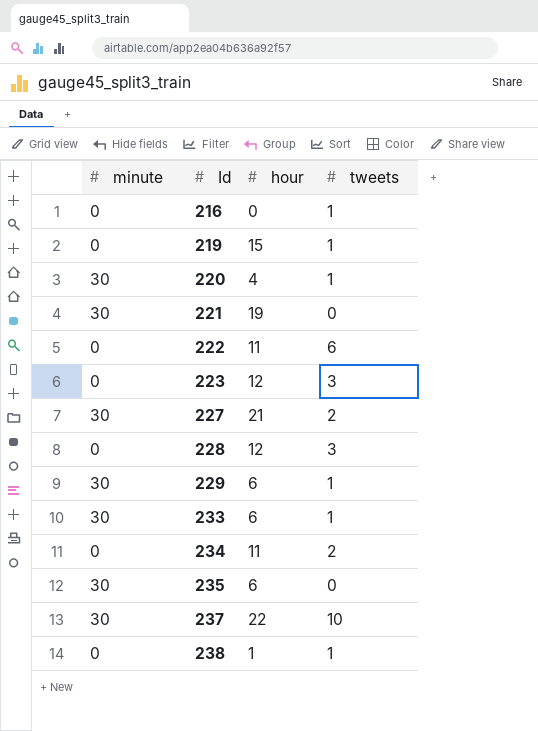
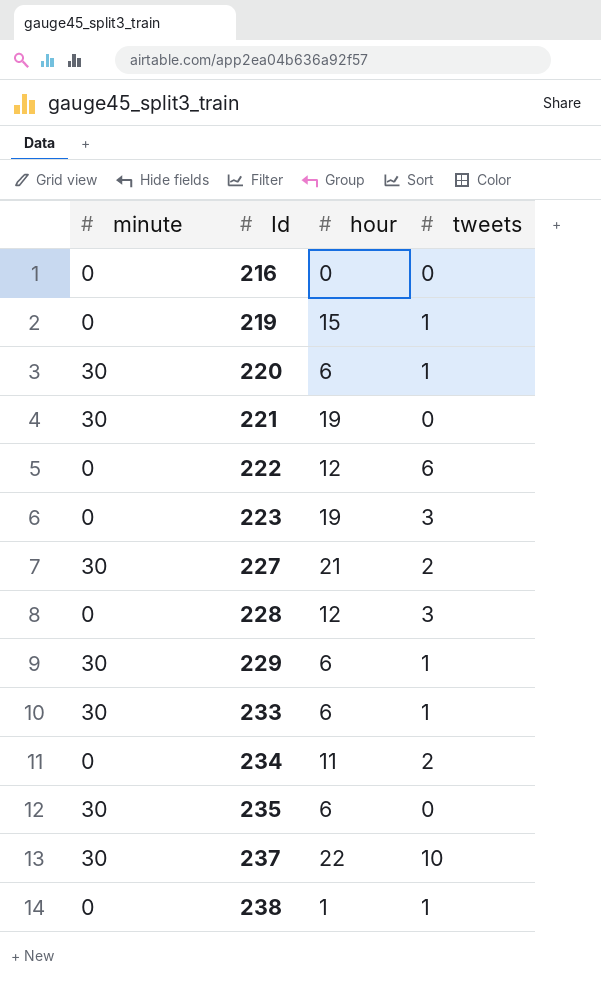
216 | tweets: 1 -> 0
220 | hour: 4 -> 6
222 | hour: 11 -> 12
223 | hour: 12 -> 19

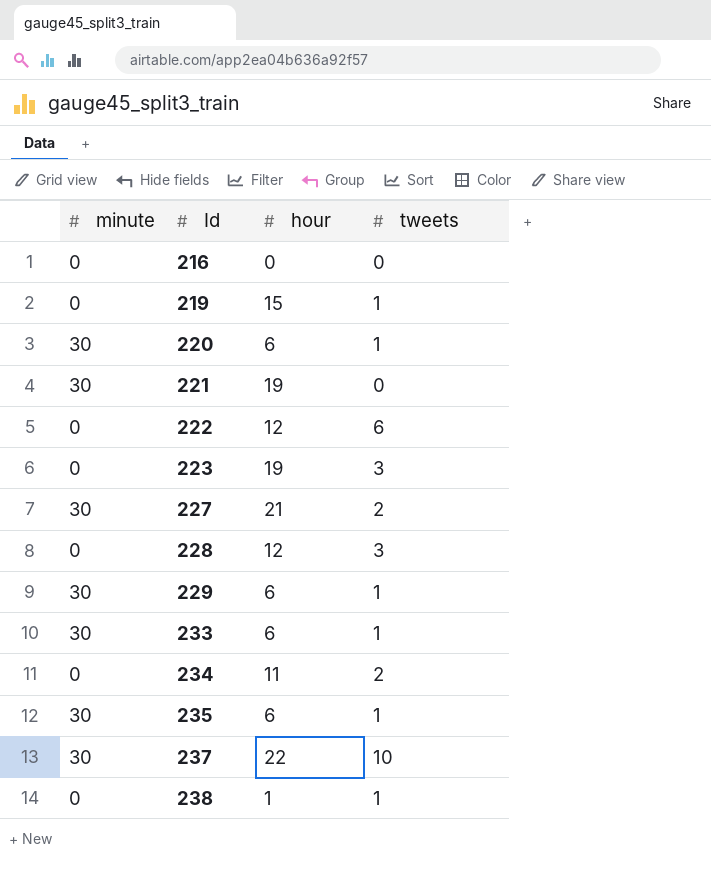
235 | tweets: 0 -> 1

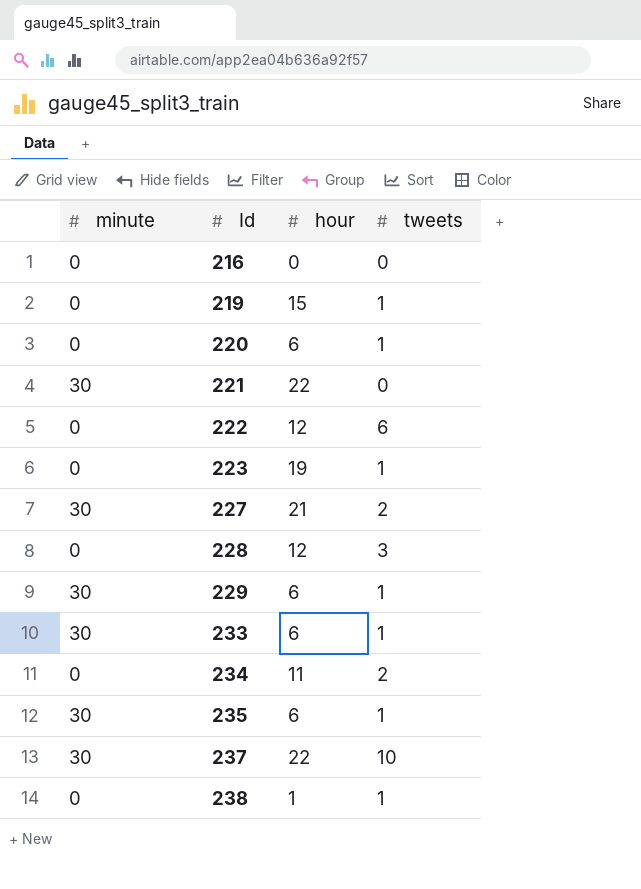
220 | minute: 30 -> 0
221 | hour: 19 -> 22
223 | tweets: 3 -> 1

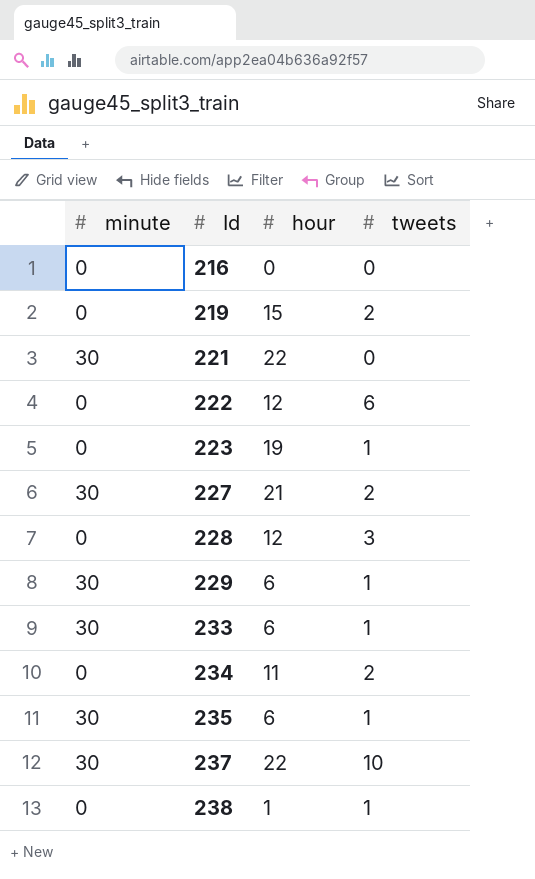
row 220: 0 | 6 | 1 -> none
219 | tweets: 1 -> 2

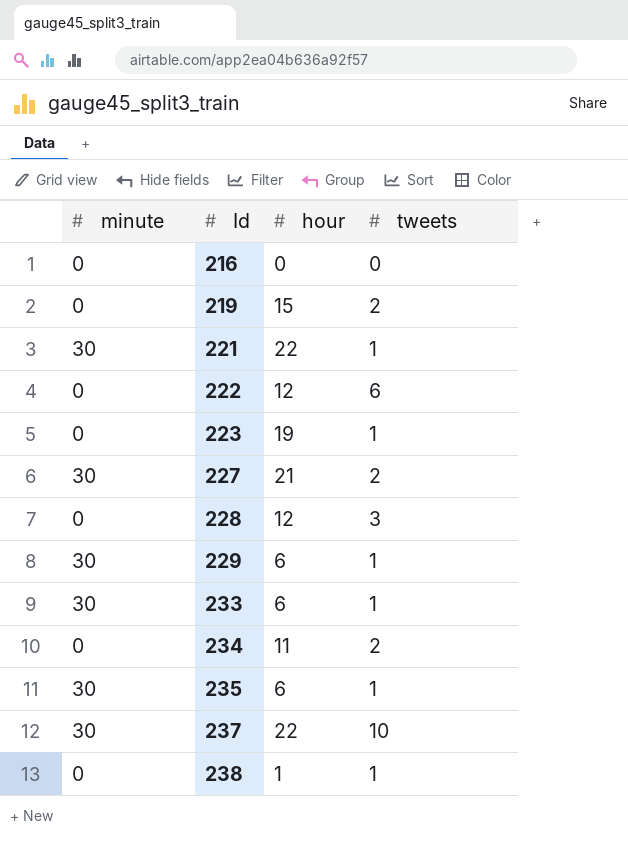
221 | tweets: 0 -> 1

